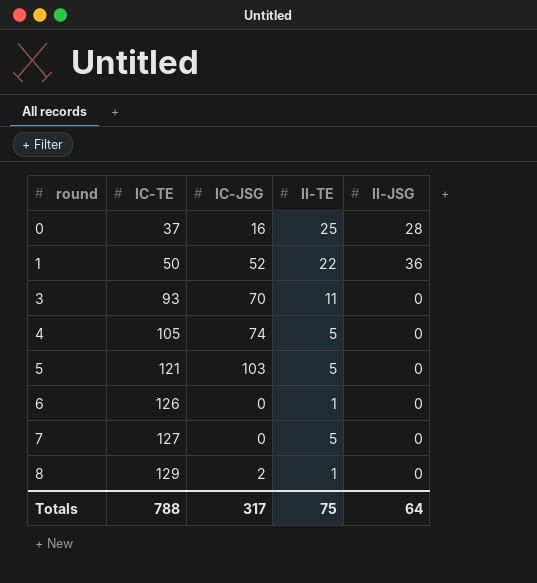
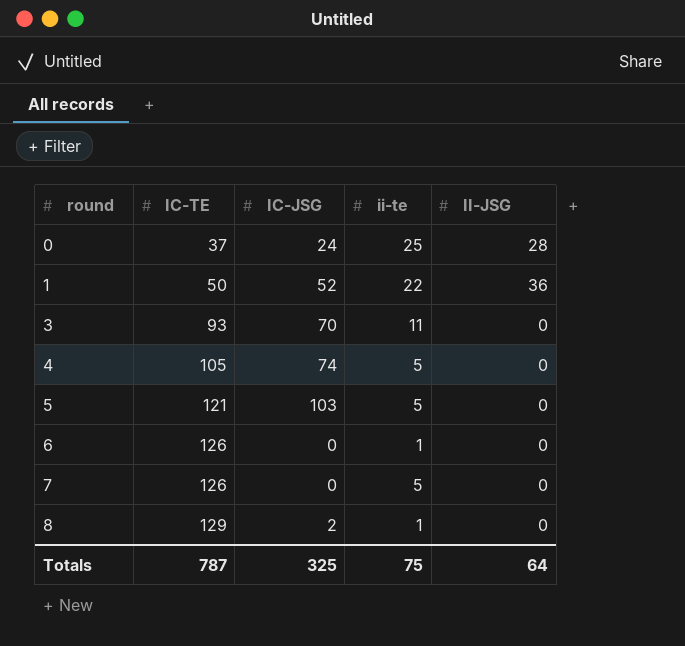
column name: II-TE -> ii-te
0 | IC-JSG: 16 -> 24
7 | IC-TE: 127 -> 126
Totals | IC-TE: 788 -> 787
Totals | IC-JSG: 317 -> 325

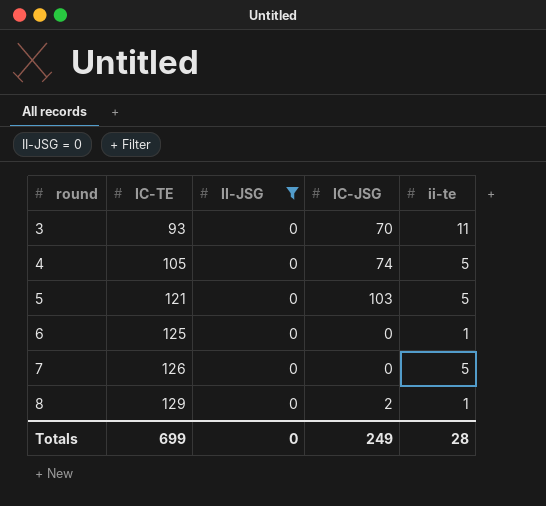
filter: none -> II-JSG = 0
column II-JSG | position: 5 -> 3
6 | IC-TE: 126 -> 125
Totals | IC-TE: 787 -> 699
Totals | II-JSG: 64 -> 0
Totals | IC-JSG: 325 -> 249
Totals | ii-te: 75 -> 28

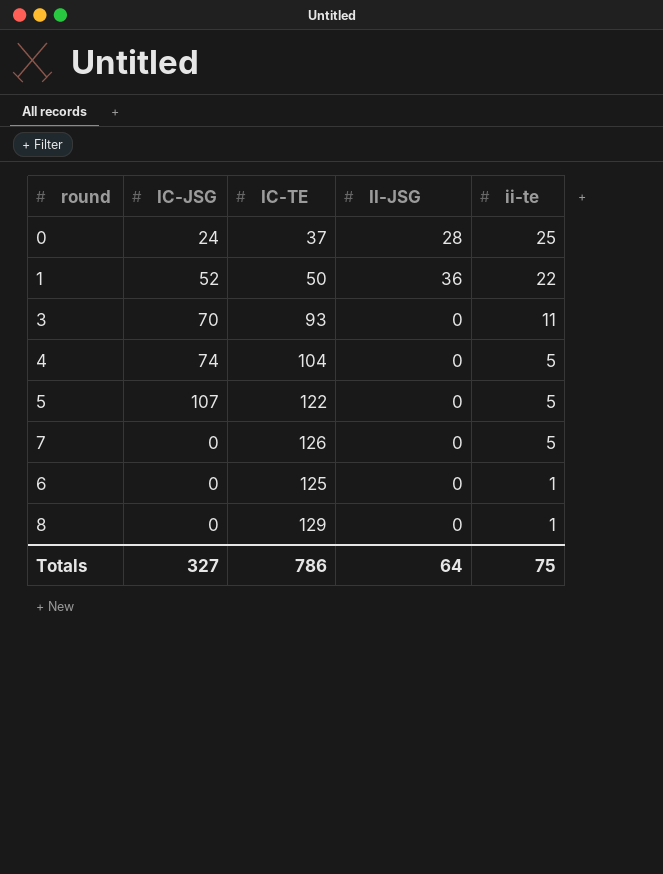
filter: II-JSG = 0 -> none
row order: round ascending -> ii-te descending
column IC-JSG | position: 4 -> 2
4 | IC-TE: 105 -> 104
5 | IC-JSG: 103 -> 107
5 | IC-TE: 121 -> 122
8 | IC-JSG: 2 -> 0
Totals | IC-JSG: 249 -> 327
Totals | IC-TE: 699 -> 786
Totals | II-JSG: 0 -> 64
Totals | ii-te: 28 -> 75

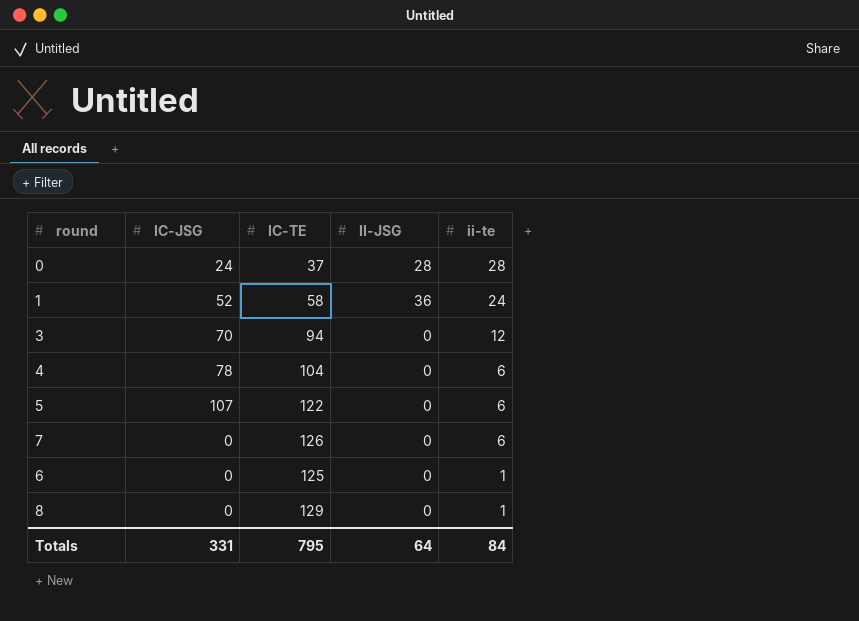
0 | ii-te: 25 -> 28
1 | IC-TE: 50 -> 58
1 | ii-te: 22 -> 24
3 | IC-TE: 93 -> 94
3 | ii-te: 11 -> 12
4 | IC-JSG: 74 -> 78
4 | ii-te: 5 -> 6
5 | ii-te: 5 -> 6
7 | ii-te: 5 -> 6
Totals | IC-JSG: 327 -> 331
Totals | IC-TE: 786 -> 795
Totals | ii-te: 75 -> 84

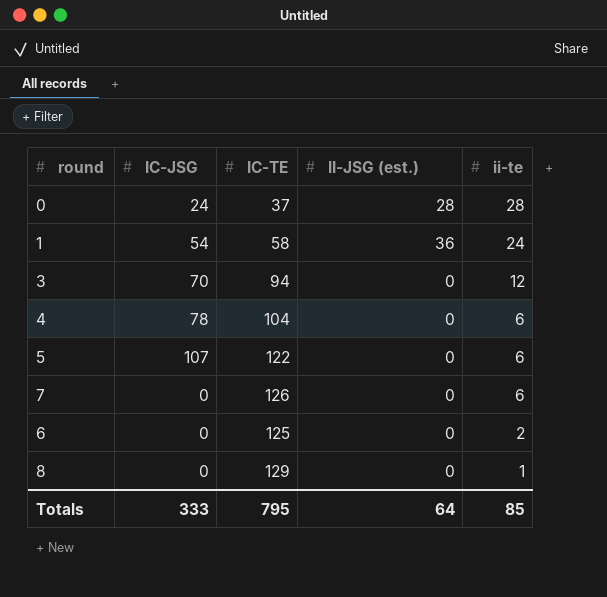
column name: II-JSG -> II-JSG (est.)
1 | IC-JSG: 52 -> 54
6 | ii-te: 1 -> 2
Totals | IC-JSG: 331 -> 333
Totals | ii-te: 84 -> 85

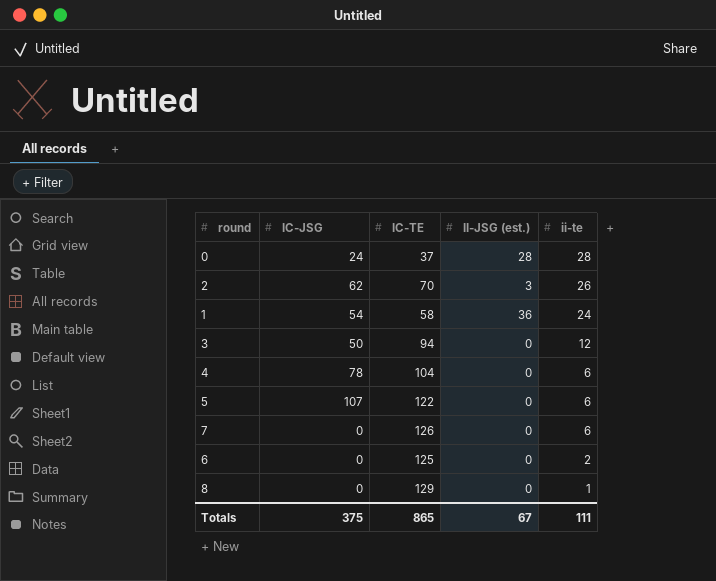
row 2: none -> 62 | 70 | 3 | 26
3 | IC-JSG: 70 -> 50
Totals | IC-JSG: 333 -> 375
Totals | IC-TE: 795 -> 865
Totals | II-JSG (est.): 64 -> 67
Totals | ii-te: 85 -> 111

